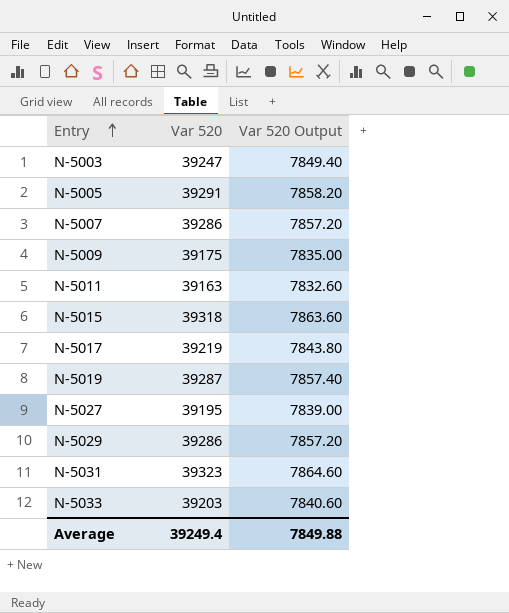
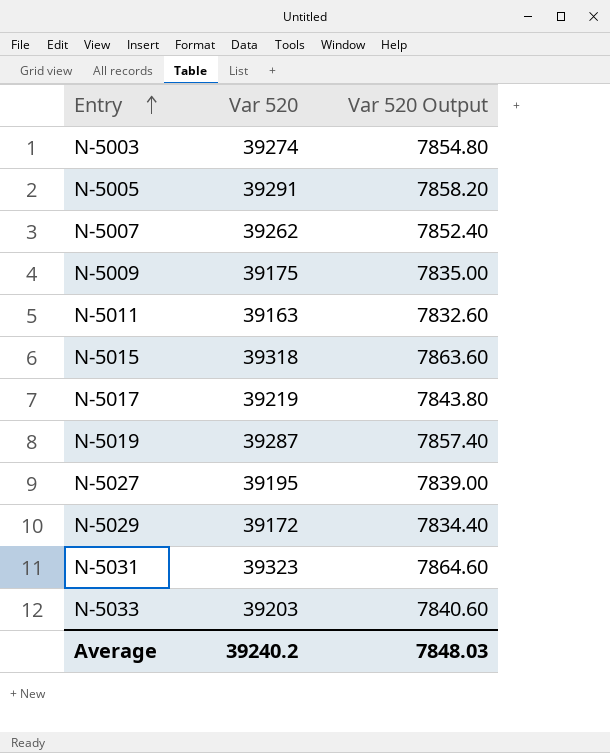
N-5003 | Var 520: 39247 -> 39274
N-5003 | Var 520 Output: 7849.40 -> 7854.80
N-5007 | Var 520: 39286 -> 39262
N-5007 | Var 520 Output: 7857.20 -> 7852.40
N-5029 | Var 520: 39286 -> 39172
N-5029 | Var 520 Output: 7857.20 -> 7834.40
Average | Var 520: 39249.4 -> 39240.2
Average | Var 520 Output: 7849.88 -> 7848.03

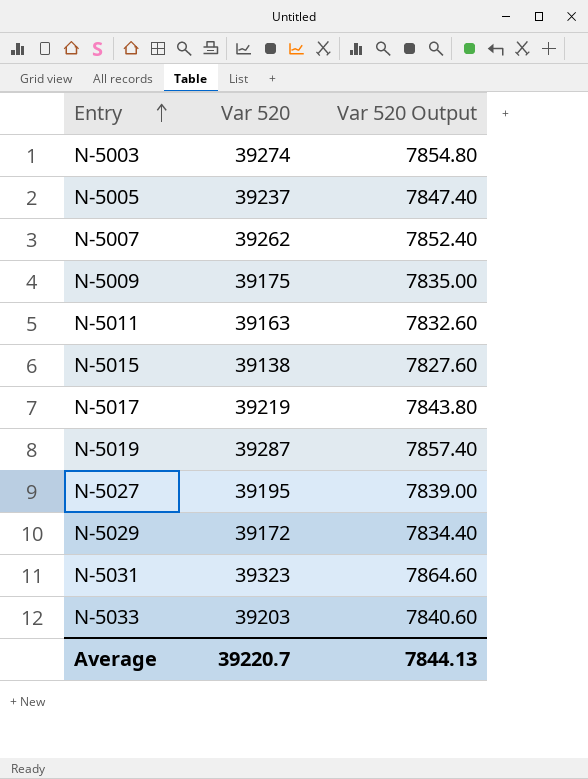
N-5005 | Var 520: 39291 -> 39237
N-5005 | Var 520 Output: 7858.20 -> 7847.40
N-5015 | Var 520: 39318 -> 39138
N-5015 | Var 520 Output: 7863.60 -> 7827.60
Average | Var 520: 39240.2 -> 39220.7
Average | Var 520 Output: 7848.03 -> 7844.13

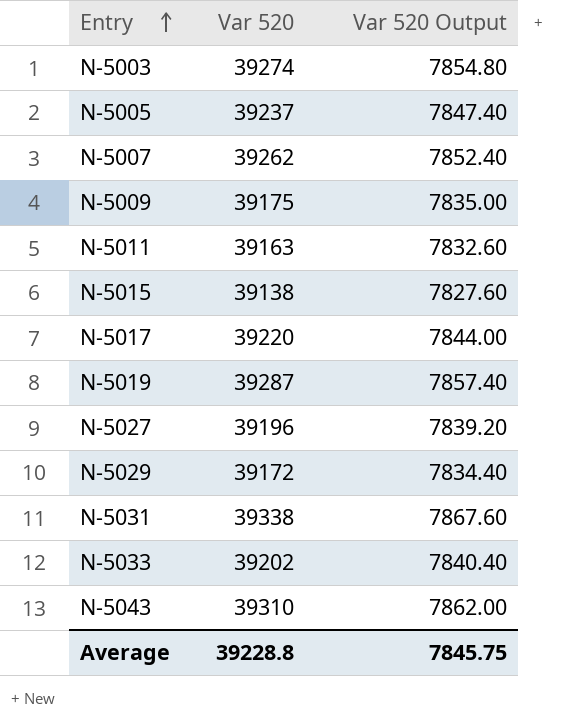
N-5017 | Var 520: 39219 -> 39220
N-5017 | Var 520 Output: 7843.80 -> 7844.00
N-5027 | Var 520: 39195 -> 39196
N-5027 | Var 520 Output: 7839.00 -> 7839.20
N-5031 | Var 520: 39323 -> 39338
N-5031 | Var 520 Output: 7864.60 -> 7867.60
N-5033 | Var 520: 39203 -> 39202
N-5033 | Var 520 Output: 7840.60 -> 7840.40
row N-5043: none -> 39310 | 7862.00
Average | Var 520: 39220.7 -> 39228.8
Average | Var 520 Output: 7844.13 -> 7845.75

